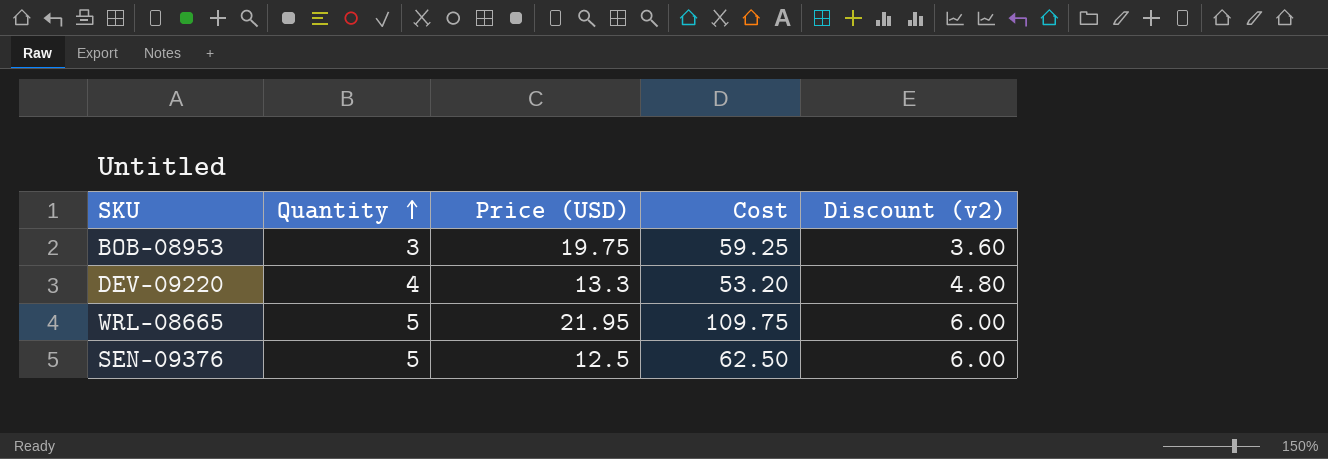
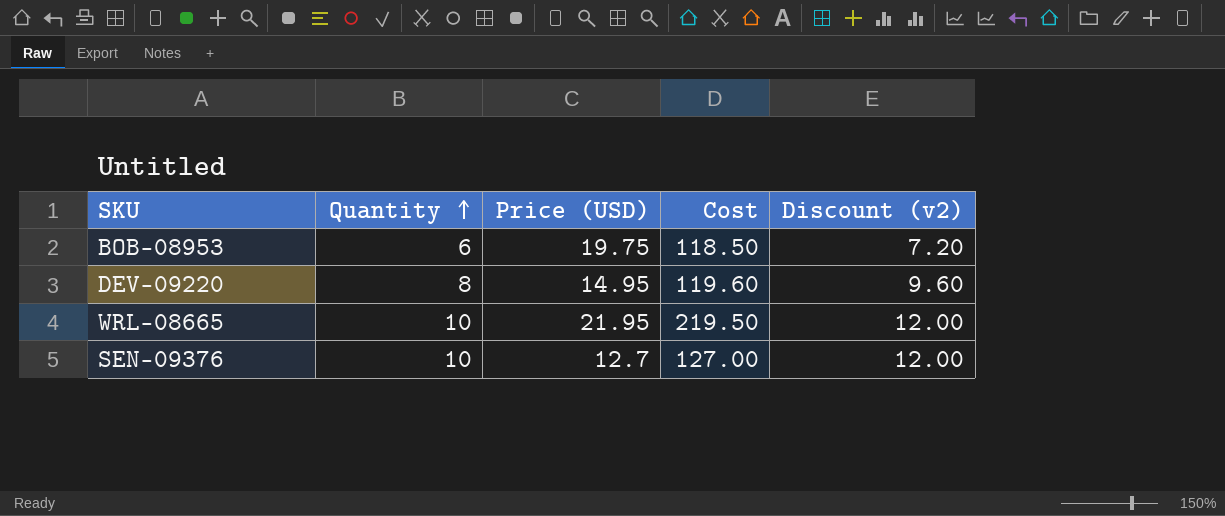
BOB-08953 | Quantity: 3 -> 6
BOB-08953 | Cost: 59.25 -> 118.50
BOB-08953 | Discount (v2): 3.60 -> 7.20
DEV-09220 | Quantity: 4 -> 8
DEV-09220 | Price (USD): 13.3 -> 14.95
DEV-09220 | Cost: 53.20 -> 119.60
DEV-09220 | Discount (v2): 4.80 -> 9.60
WRL-08665 | Quantity: 5 -> 10
WRL-08665 | Cost: 109.75 -> 219.50
WRL-08665 | Discount (v2): 6.00 -> 12.00
SEN-09376 | Quantity: 5 -> 10
SEN-09376 | Price (USD): 12.5 -> 12.7
SEN-09376 | Cost: 62.50 -> 127.00
SEN-09376 | Discount (v2): 6.00 -> 12.00

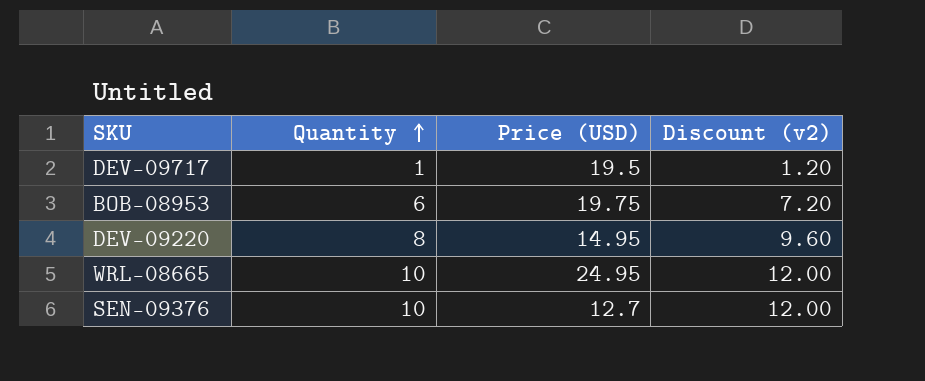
column Cost | formula: [Quantity] * [Price (USD)] -> none
row DEV-09717: none -> 1 | 19.5 | 1.20
WRL-08665 | Price (USD): 21.95 -> 24.95

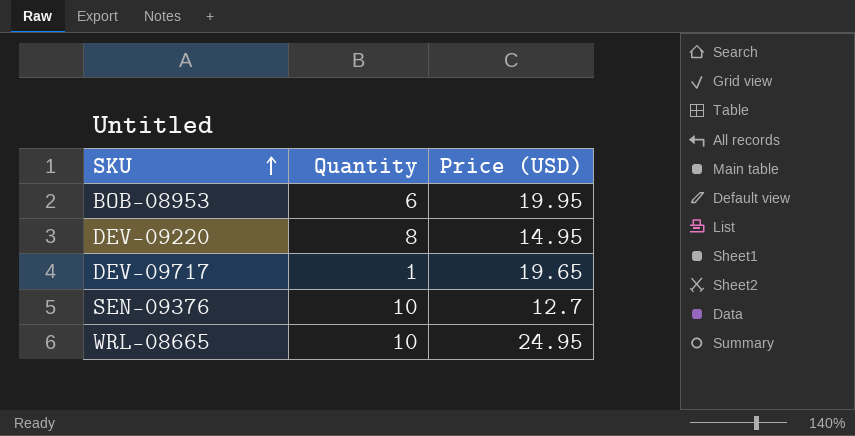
row order: Quantity ascending -> SKU ascending
column Discount (v2) | formula: [Quantity] * 1.2 -> none
BOB-08953 | Price (USD): 19.75 -> 19.95
DEV-09717 | Price (USD): 19.5 -> 19.65

